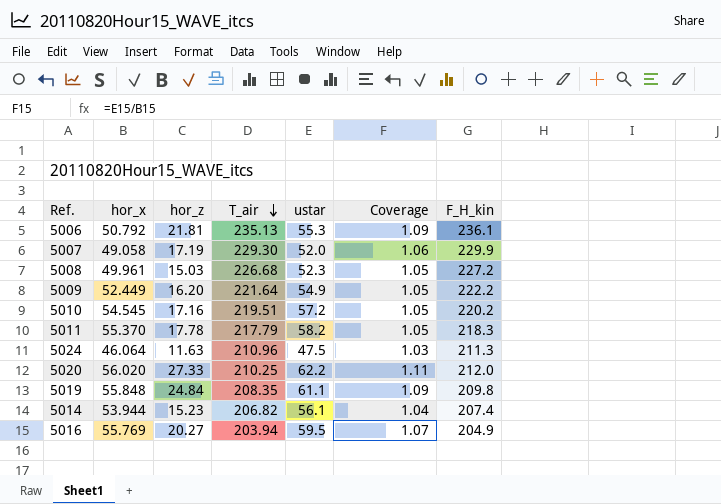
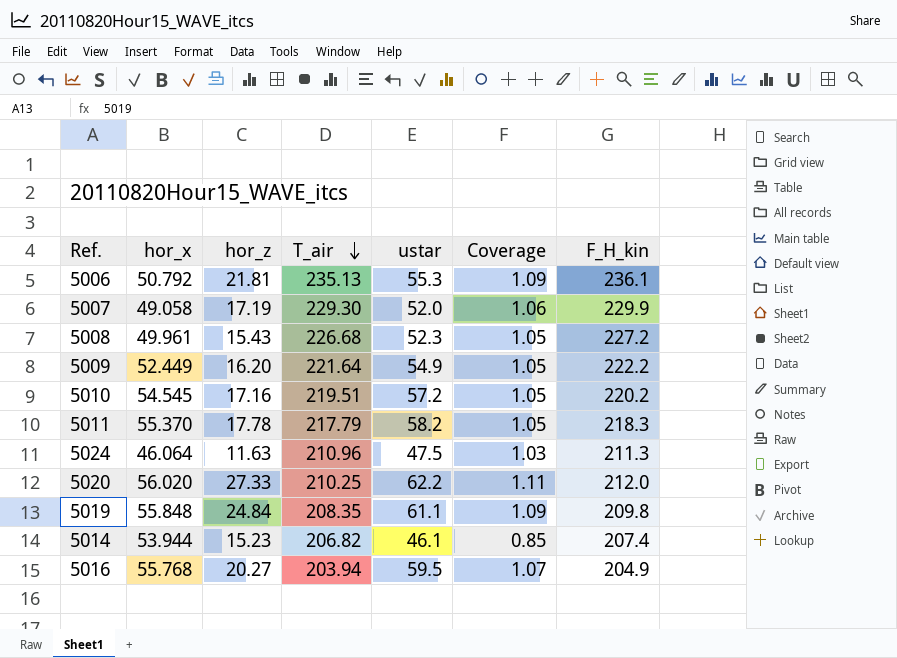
5008 | hor_z: 15.03 -> 15.43
5014 | ustar: 56.1 -> 46.1
5014 | Coverage: 1.04 -> 0.85
5016 | hor_x: 55.769 -> 55.768

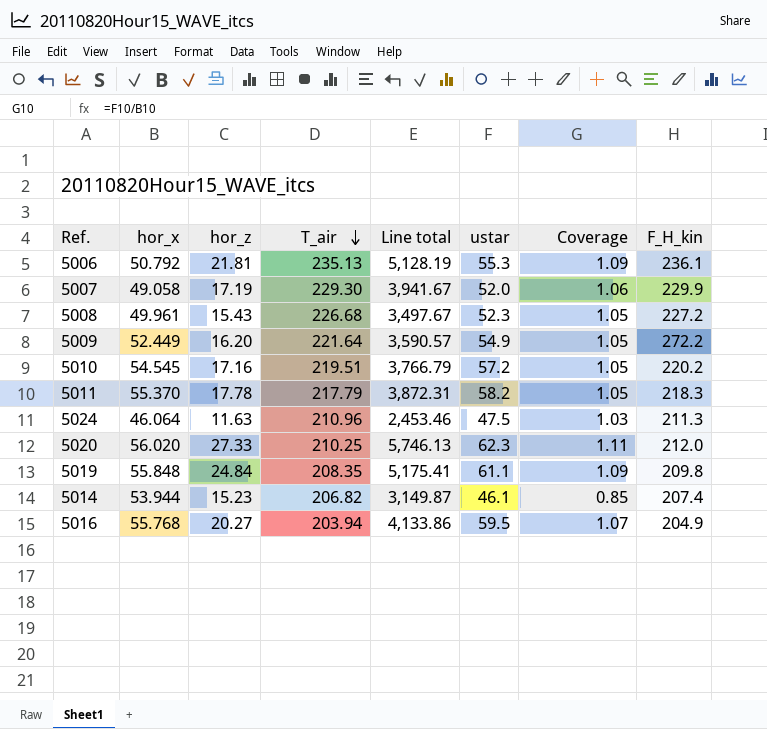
column Line total | formula: none -> [hor_z] * [T_air]
5009 | F_H_kin: 222.2 -> 272.2
5020 | ustar: 62.2 -> 62.3

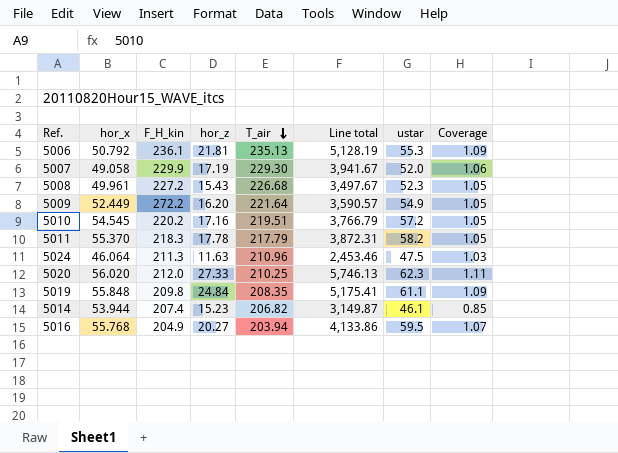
column F_H_kin | position: 8 -> 3

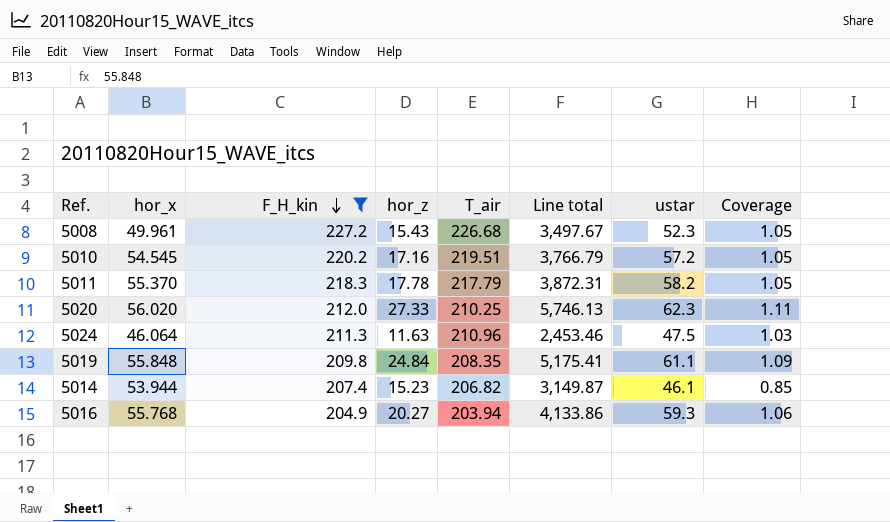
filter: none -> F_H_kin <= 227.2
row order: T_air descending -> F_H_kin descending
5016 | ustar: 59.5 -> 59.3
5016 | Coverage: 1.07 -> 1.06

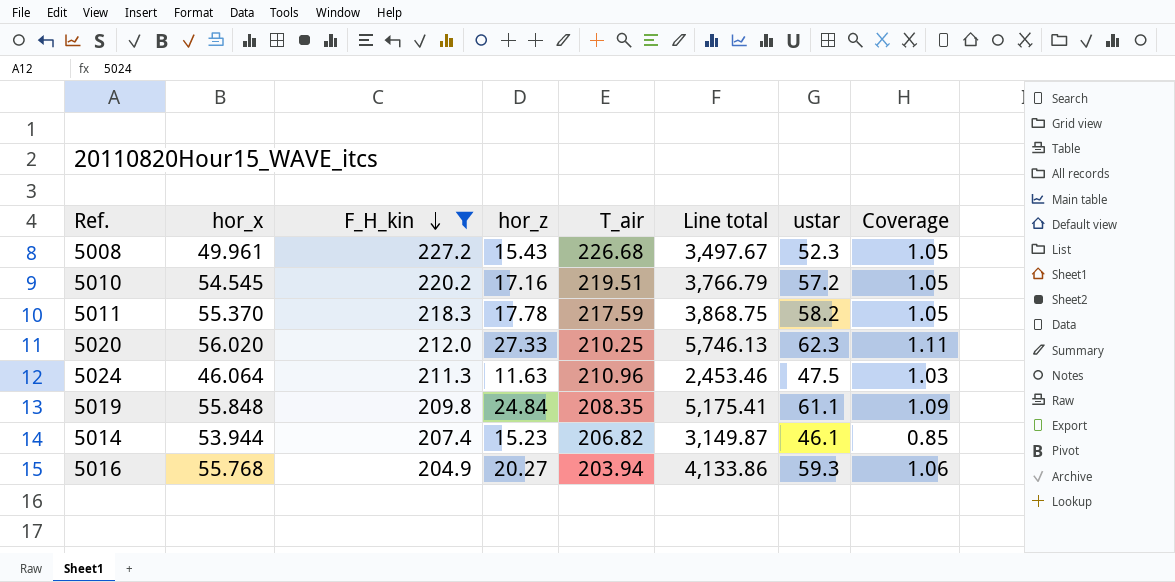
5011 | T_air: 217.79 -> 217.59
5011 | Line total: 3,872.31 -> 3,868.75

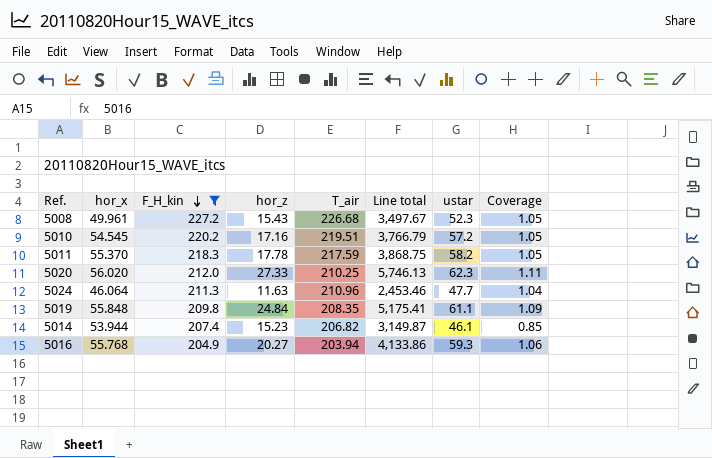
5024 | ustar: 47.5 -> 47.7
5024 | Coverage: 1.03 -> 1.04

